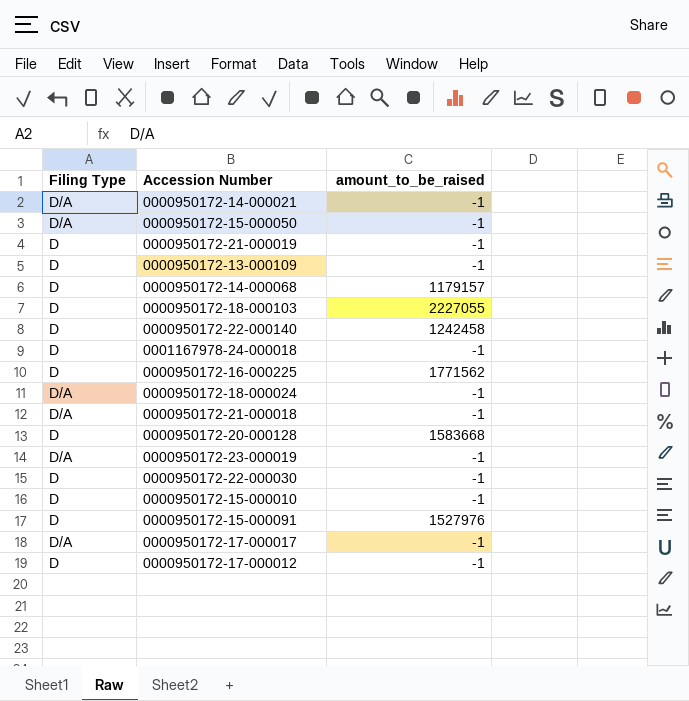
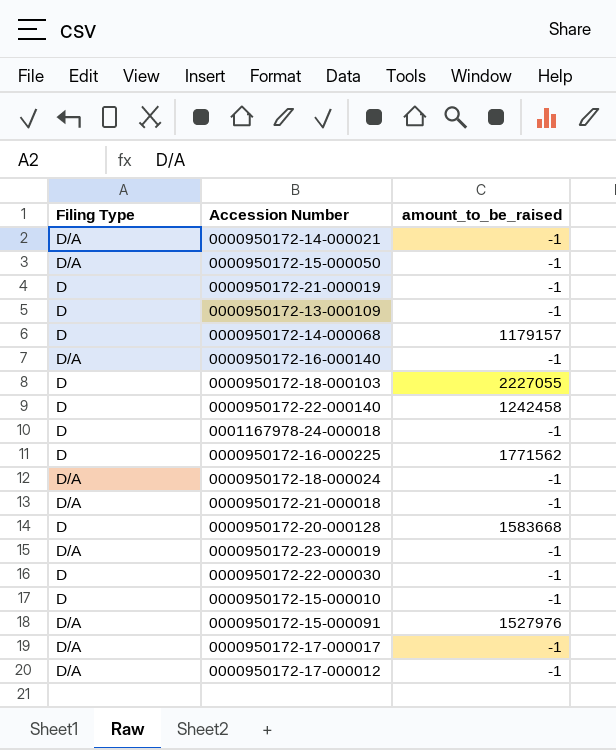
row 0000950172-16-000140: none -> D/A | -1
0000950172-15-000091 | Filing Type: D -> D/A
0000950172-17-000012 | Filing Type: D -> D/A

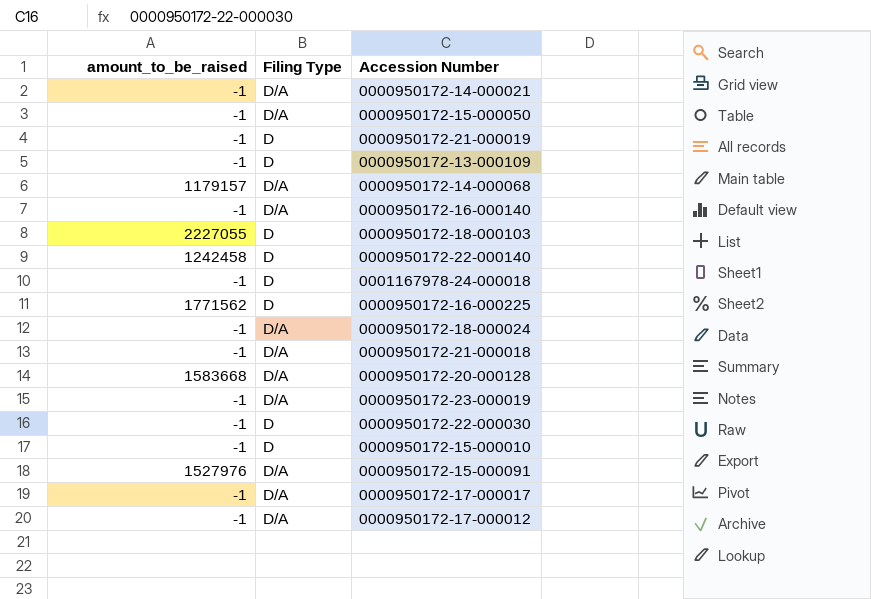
column amount_to_be_raised | position: 3 -> 1
0000950172-14-000068 | Filing Type: D -> D/A
0000950172-20-000128 | Filing Type: D -> D/A

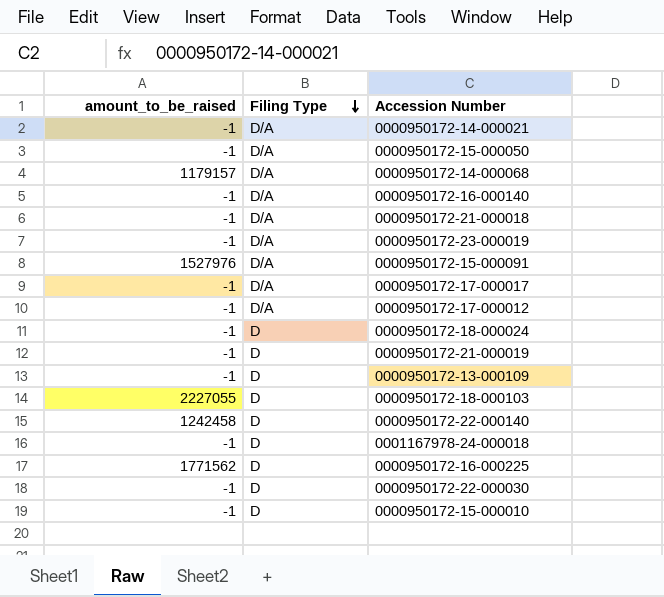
row order: none -> Filing Type descending
row 0000950172-20-000128: 1583668 | D/A -> none
0000950172-18-000024 | Filing Type: D/A -> D

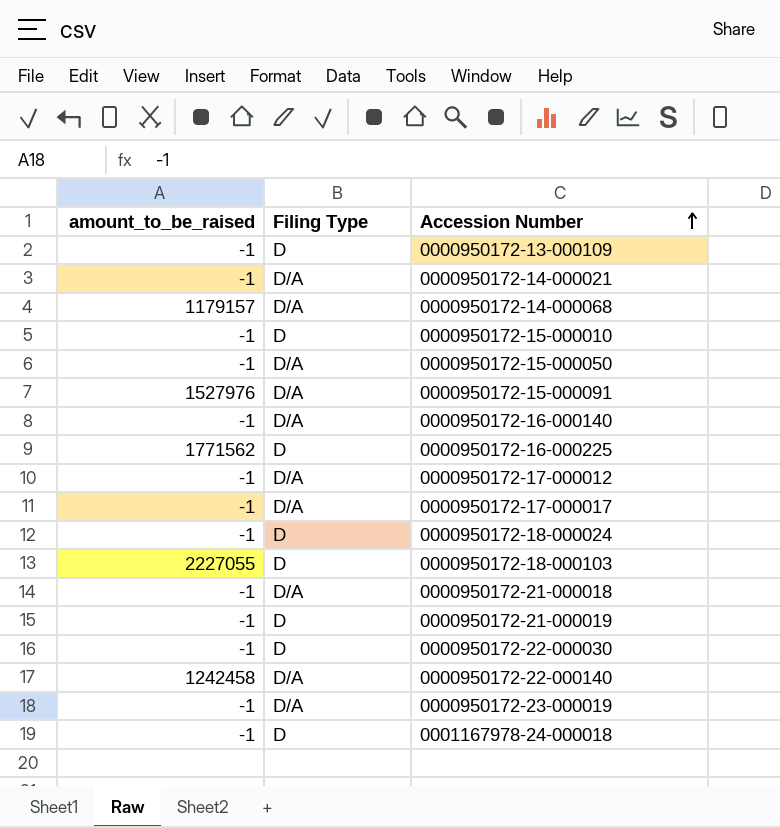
row order: Filing Type descending -> Accession Number ascending
0000950172-22-000140 | Filing Type: D -> D/A

